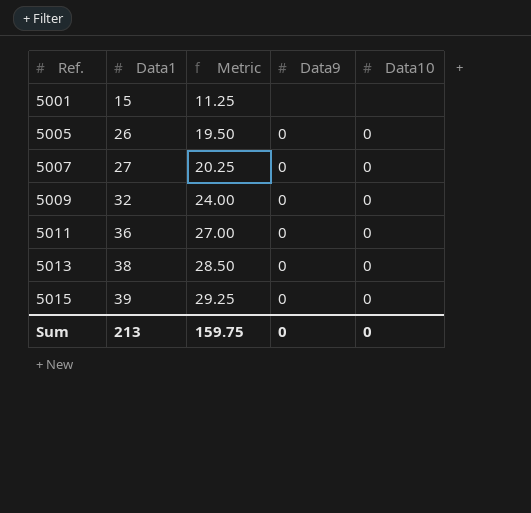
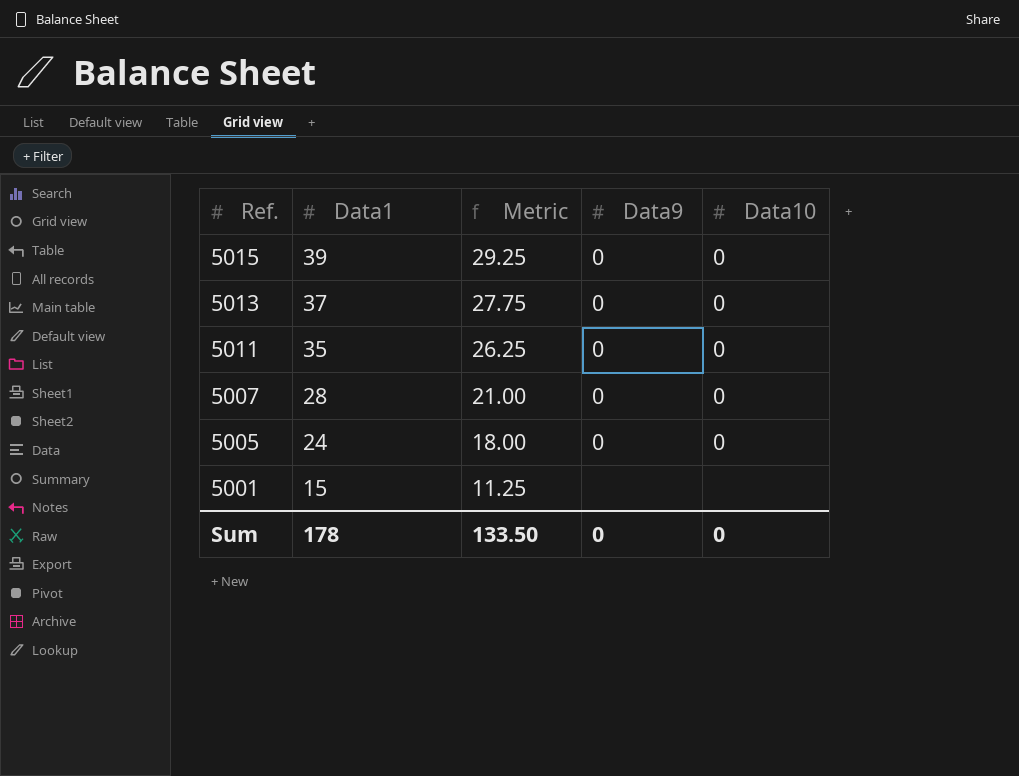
row order: Ref. ascending -> Ref. descending
row 5009: 32 | 24.00 | 0 | 0 -> none
5013 | Data1: 38 -> 37
5013 | Metric: 28.50 -> 27.75
5011 | Data1: 36 -> 35
5011 | Metric: 27.00 -> 26.25
5007 | Data1: 27 -> 28
5007 | Metric: 20.25 -> 21.00
5005 | Data1: 26 -> 24
5005 | Metric: 19.50 -> 18.00
Sum | Data1: 213 -> 178
Sum | Metric: 159.75 -> 133.50

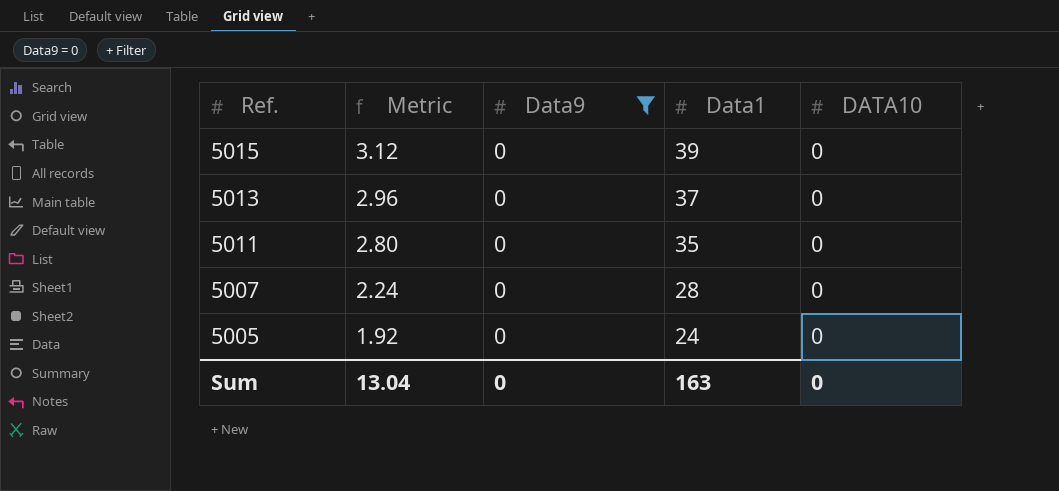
filter: none -> Data9 = 0
column Metric | formula: [Data1] * 0.75 -> [Data1] * 0.08
column Data1 | position: 2 -> 4
column name: Data10 -> DATA10
Sum | Metric: 133.50 -> 13.04
Sum | Data1: 178 -> 163

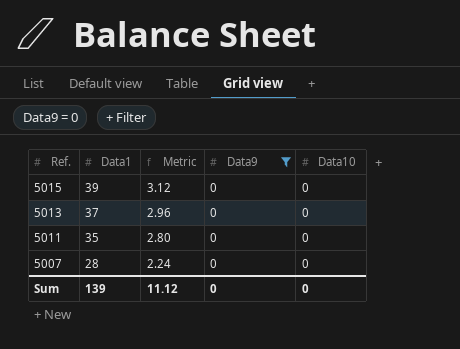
column Data1 | position: 4 -> 2
column name: DATA10 -> Data10
row 5005: 1.92 | 0 | 24 | 0 -> none
Sum | Data1: 163 -> 139
Sum | Metric: 13.04 -> 11.12

